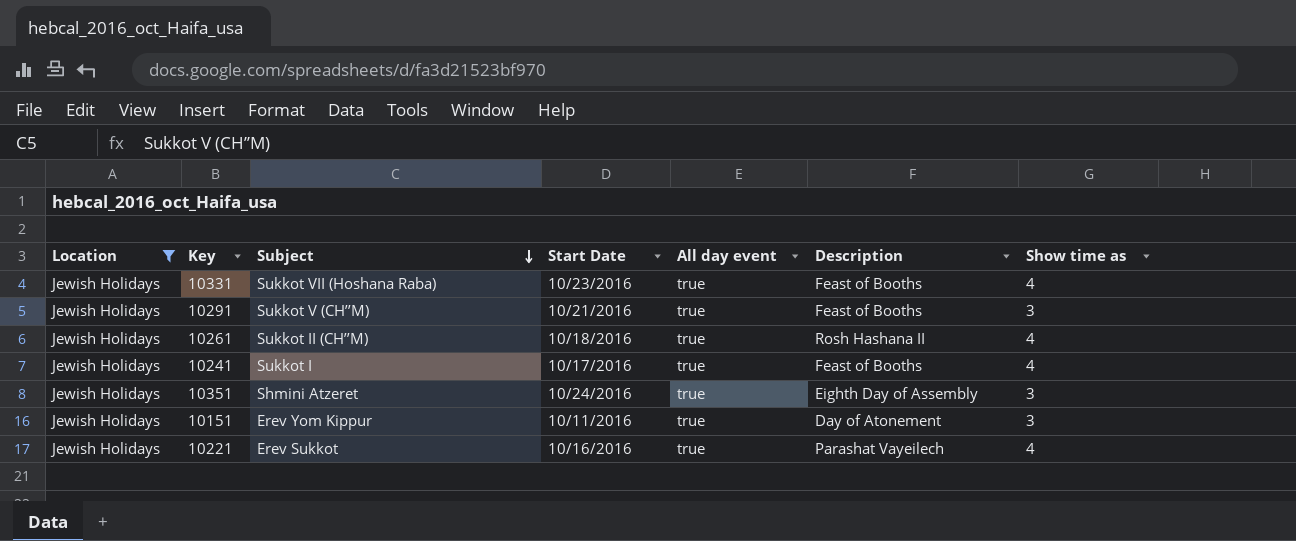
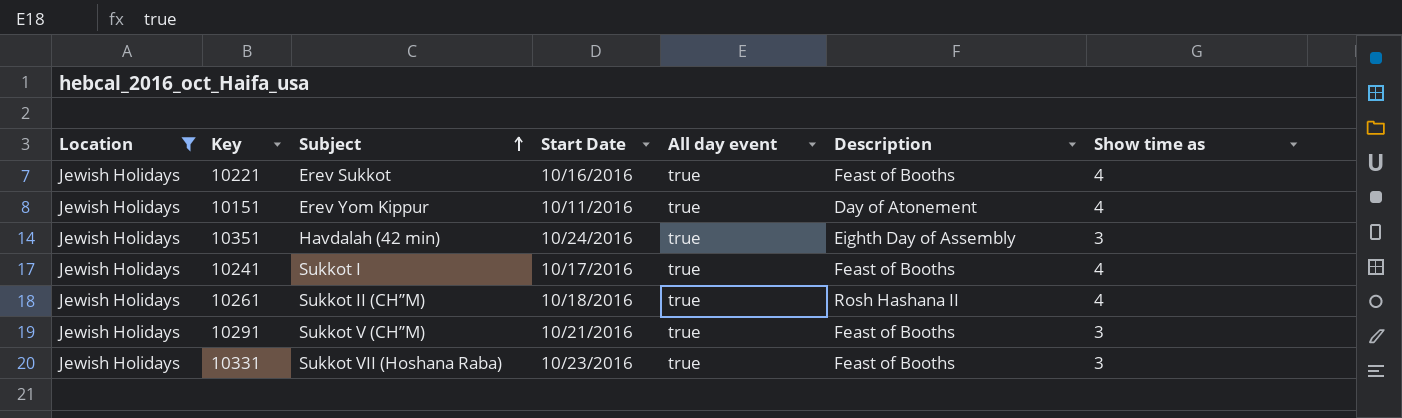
row order: Subject descending -> Subject ascending
10221 | Description: Parashat Vayeilech -> Feast of Booths
10151 | Show time as: 3 -> 4
10351 | Subject: Shmini Atzeret -> Havdalah (42 min)
10331 | Show time as: 4 -> 3

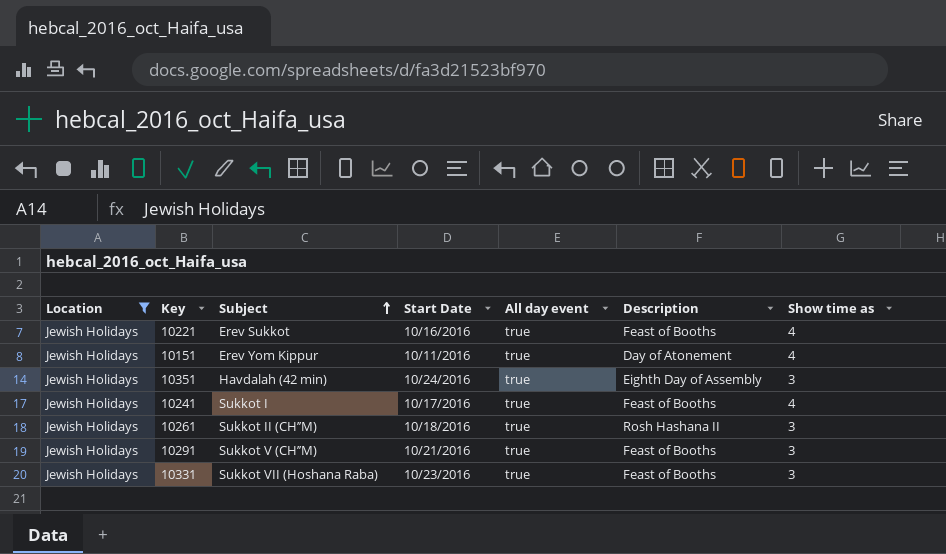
10261 | Show time as: 4 -> 3

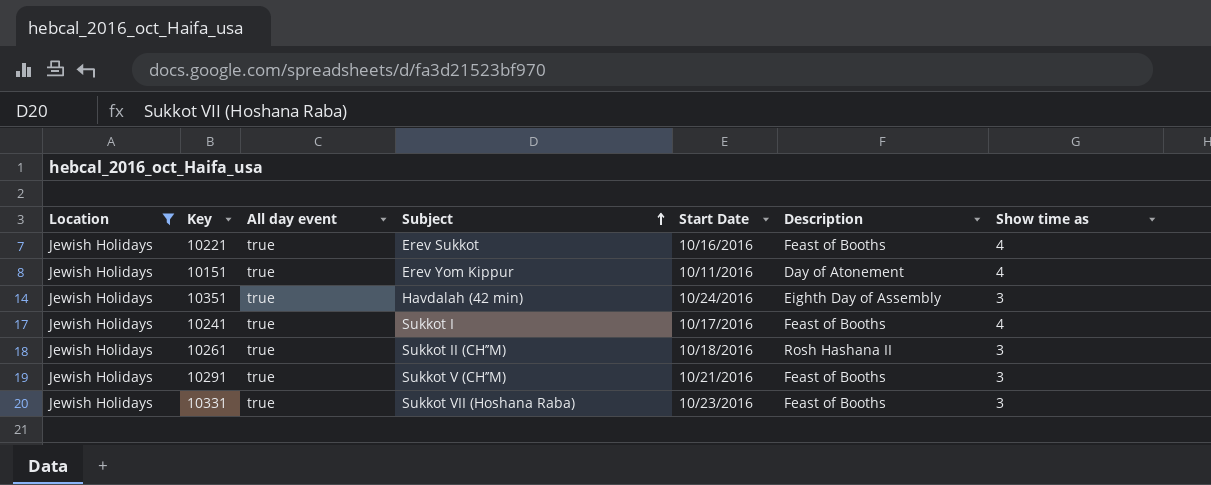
column All day event | position: 5 -> 3

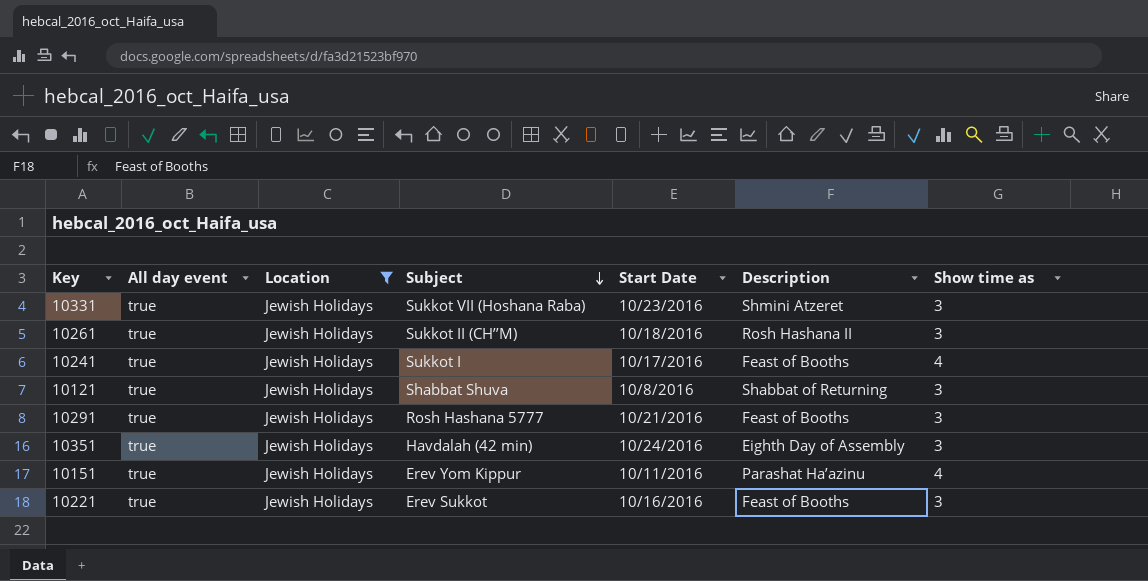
row order: Subject ascending -> Subject descending
column Location | position: 1 -> 3
10331 | Description: Feast of Booths -> Shmini Atzeret
row 10121: none -> true | Jewish Holidays | Shabbat Shuva | 10/8/2016 | Shabbat of Returning | 3
10291 | Subject: Sukkot V (CH’’M) -> Rosh Hashana 5777
10151 | Description: Day of Atonement -> Parashat Ha’azinu
10221 | Show time as: 4 -> 3

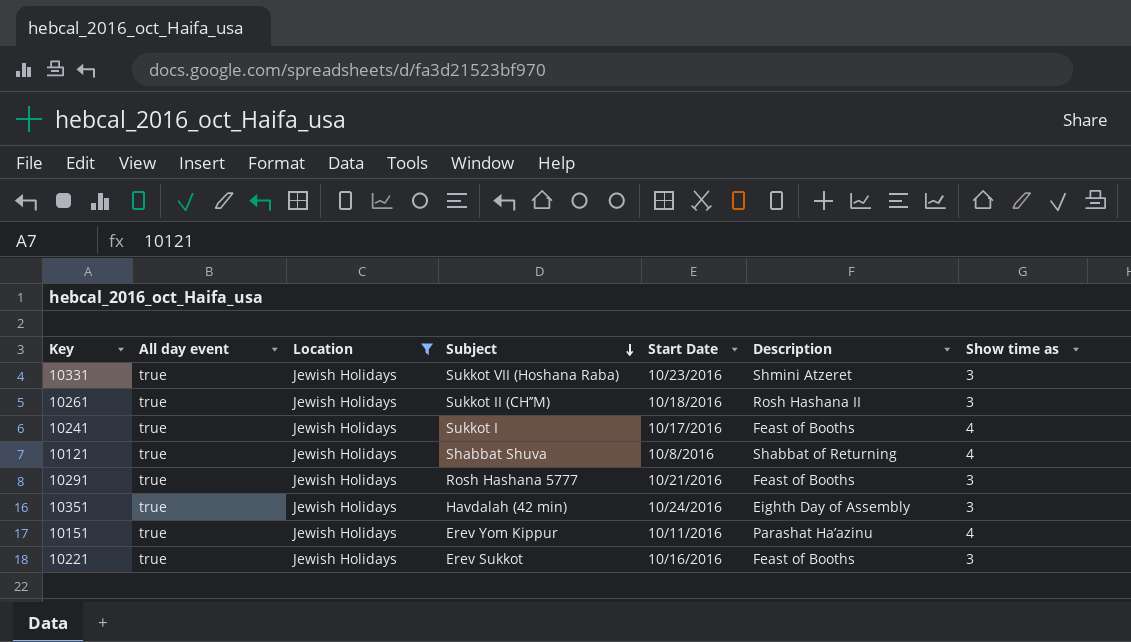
10121 | Show time as: 3 -> 4

